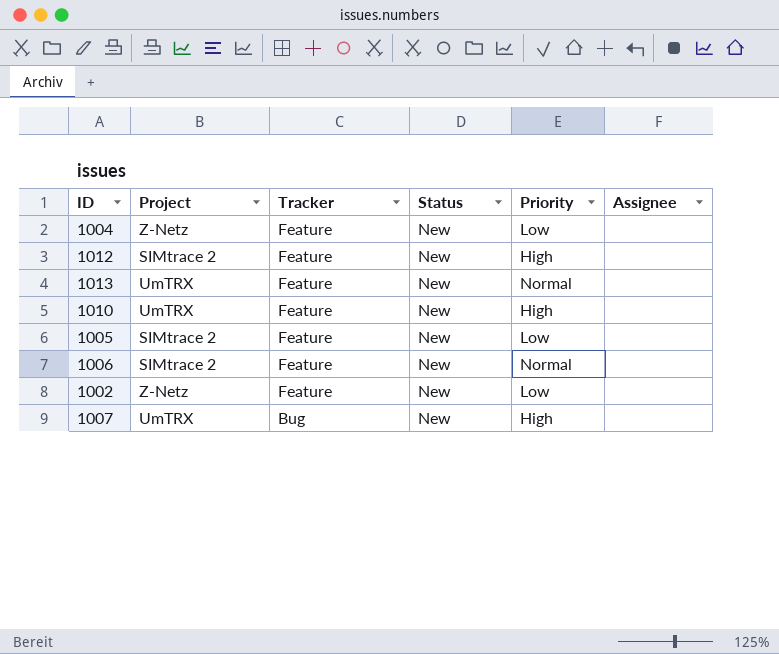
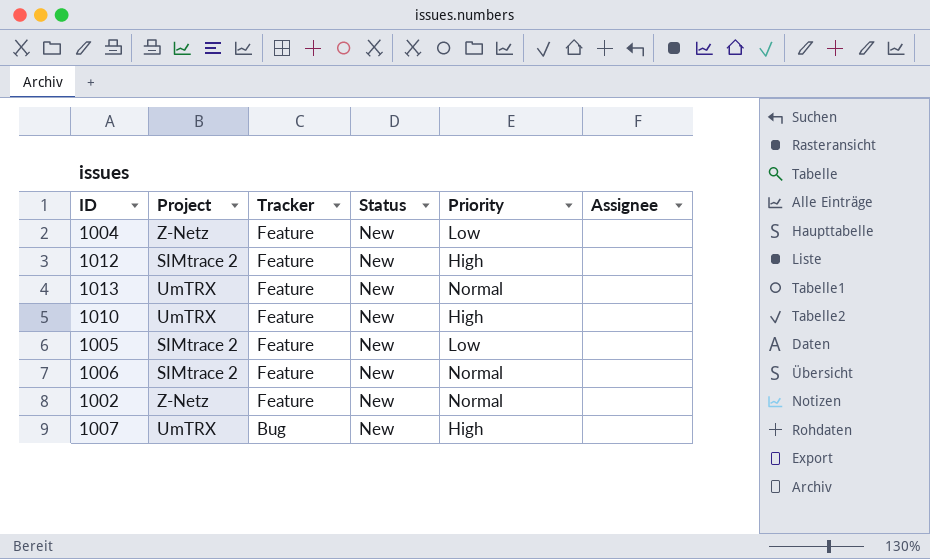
1002 | Priority: Low -> Normal

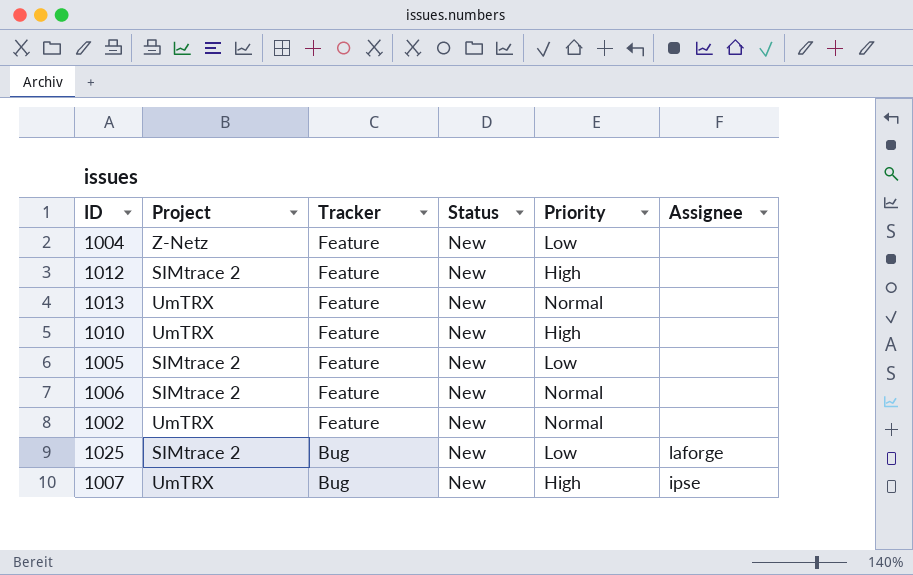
1002 | Project: Z-Netz -> UmTRX
row 1025: none -> SIMtrace 2 | Bug | New | Low | laforge
1007 | Assignee: none -> ipse

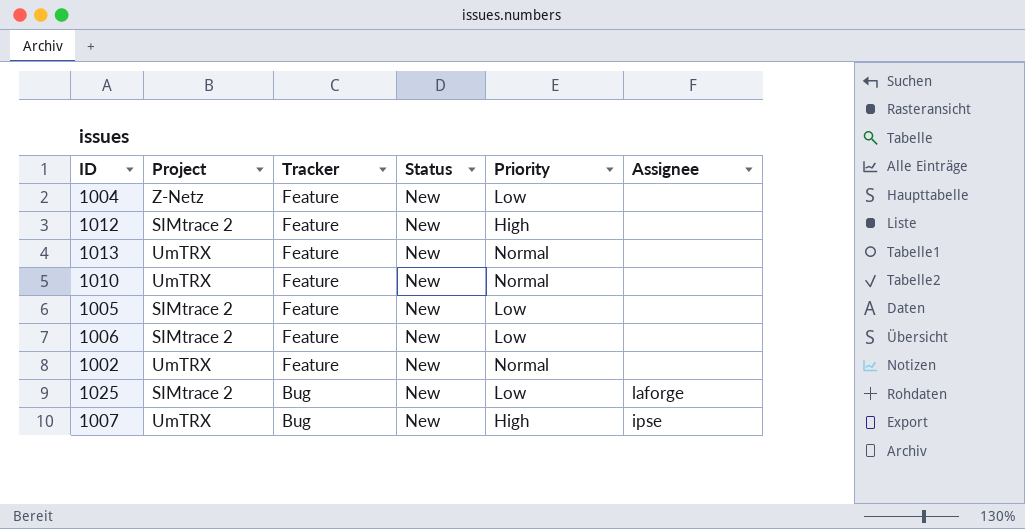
1010 | Priority: High -> Normal
1006 | Priority: Normal -> Low

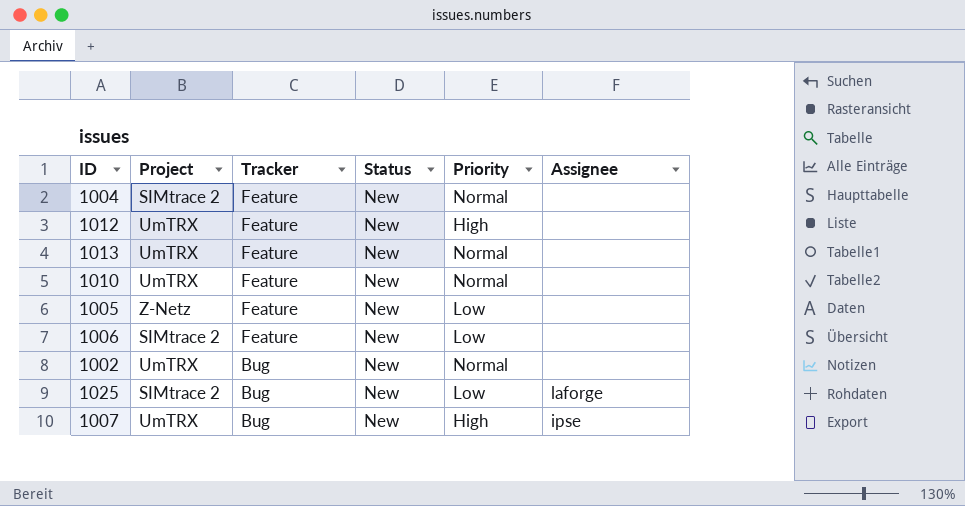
1004 | Project: Z-Netz -> SIMtrace 2
1004 | Priority: Low -> Normal
1012 | Project: SIMtrace 2 -> UmTRX
1005 | Project: SIMtrace 2 -> Z-Netz
1002 | Tracker: Feature -> Bug

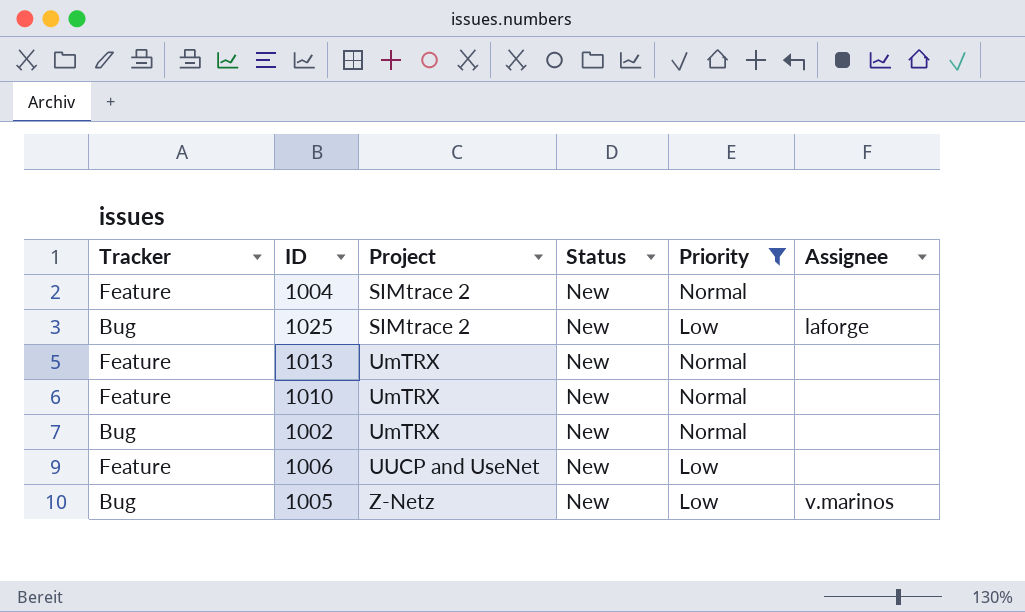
filter: none -> Priority != High
row order: Tracker descending -> Project ascending
column Tracker | position: 3 -> 1
1006 | Project: SIMtrace 2 -> UUCP and UseNet
1005 | Tracker: Feature -> Bug
1005 | Assignee: none -> v.marinos

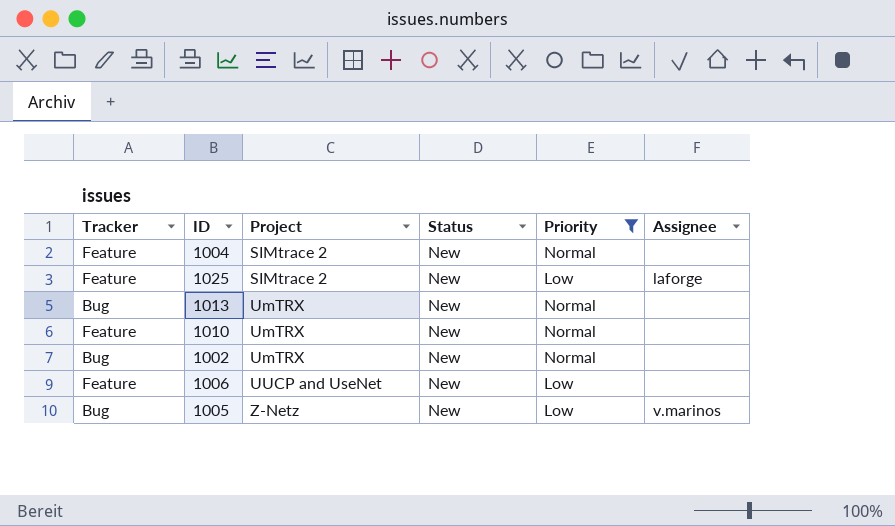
1025 | Tracker: Bug -> Feature
1013 | Tracker: Feature -> Bug

